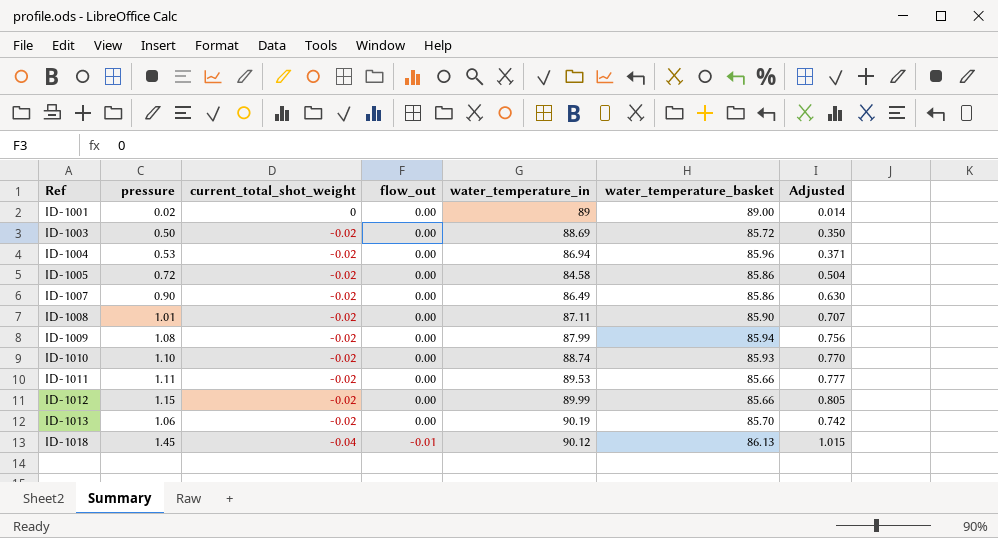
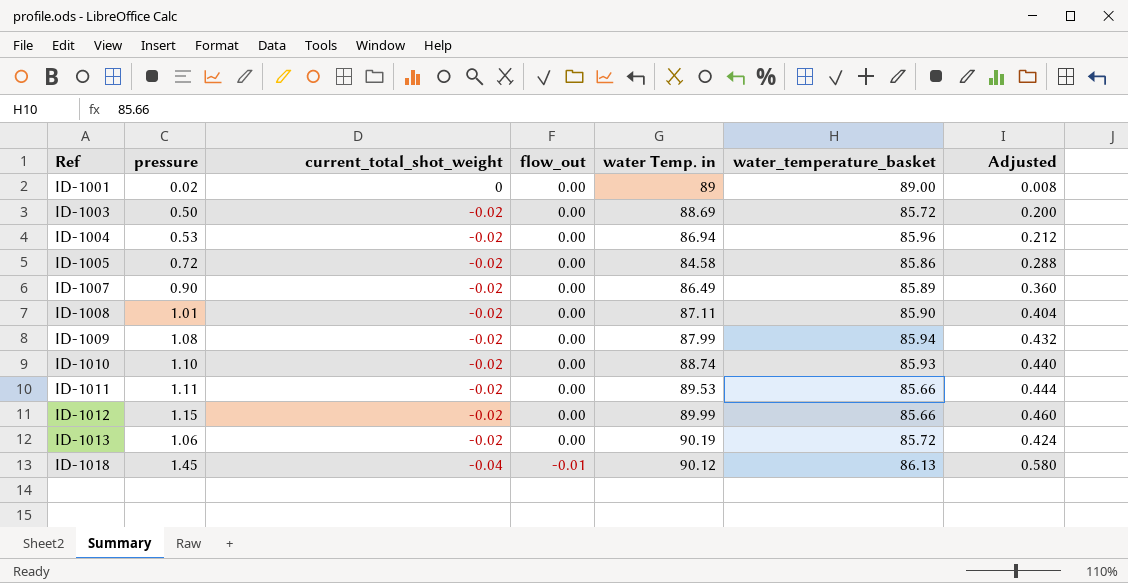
column name: water_temperature_in -> water Temp. in
column Adjusted | formula: [pressure] * 0.7 -> [pressure] * 0.4
ID-1007 | water_temperature_basket: 85.86 -> 85.89
ID-1013 | water_temperature_basket: 85.70 -> 85.72

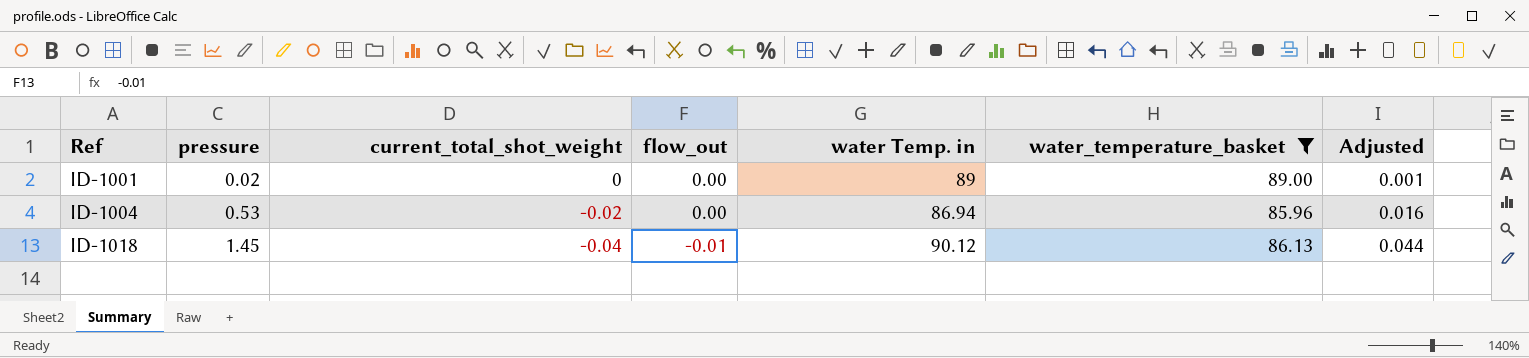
filter: none -> water_temperature_basket >= 85.96
column Adjusted | formula: [pressure] * 0.4 -> [pressure] * 0.03

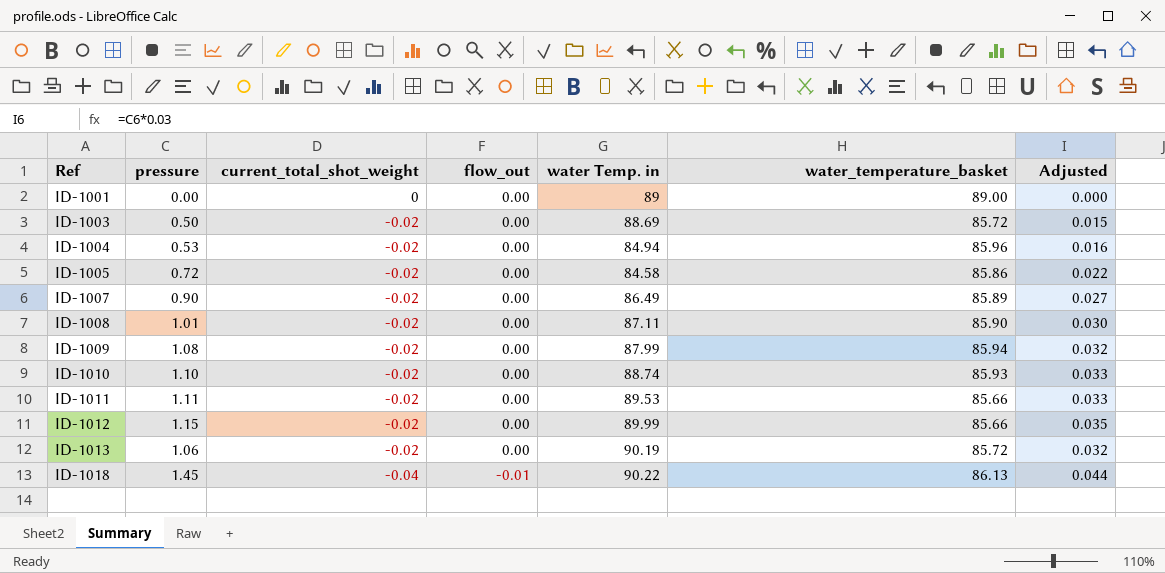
filter: water_temperature_basket >= 85.96 -> none
ID-1001 | pressure: 0.02 -> 0.00
ID-1001 | Adjusted: 0.001 -> 0.000
ID-1004 | water Temp. in: 86.94 -> 84.94
ID-1018 | water Temp. in: 90.12 -> 90.22

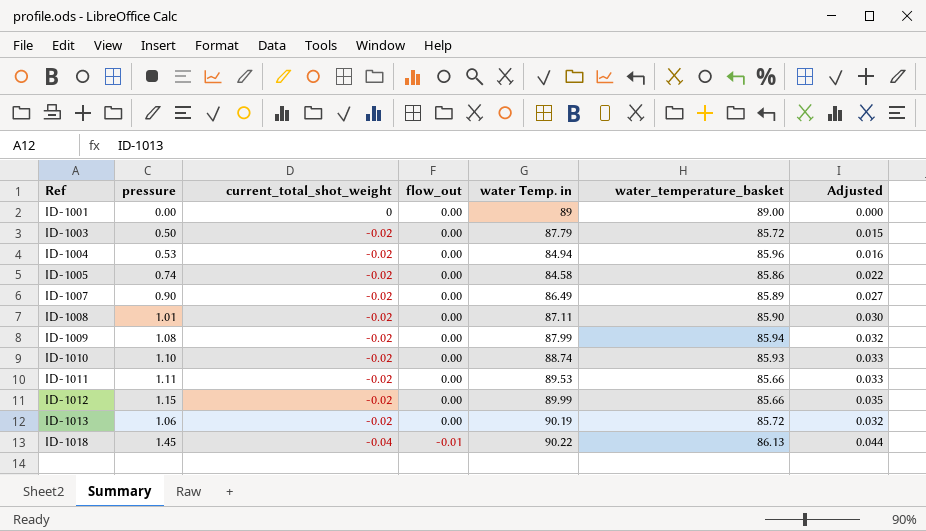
ID-1003 | water Temp. in: 88.69 -> 87.79
ID-1005 | pressure: 0.72 -> 0.74

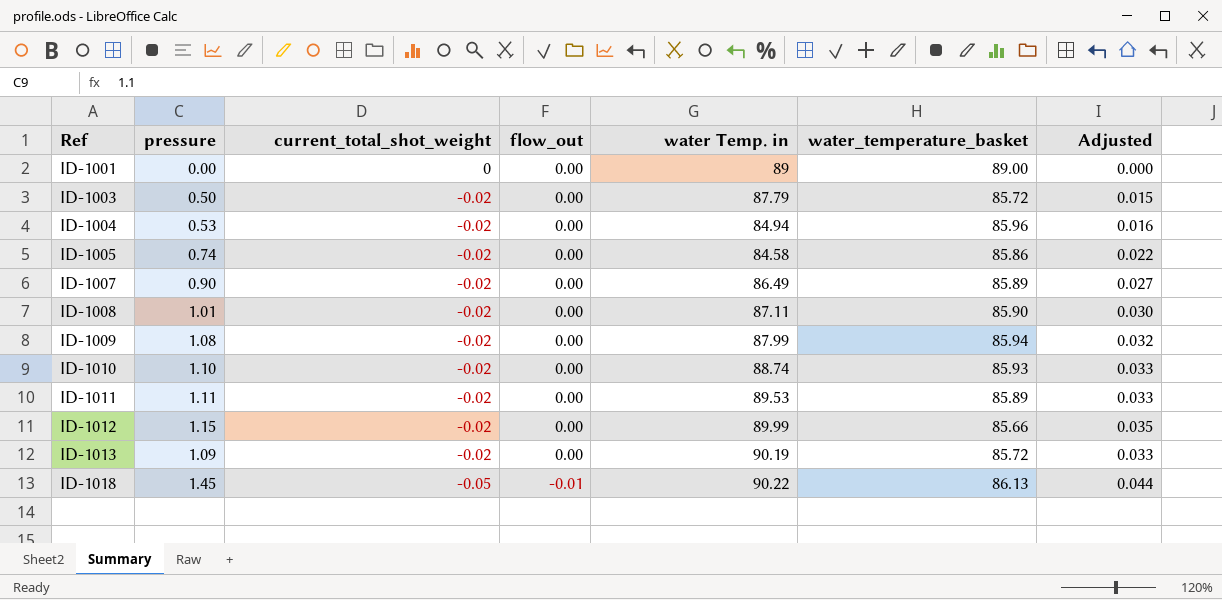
ID-1011 | water_temperature_basket: 85.66 -> 85.89
ID-1013 | pressure: 1.06 -> 1.09
ID-1013 | Adjusted: 0.032 -> 0.033
ID-1018 | current_total_shot_weight: -0.04 -> -0.05

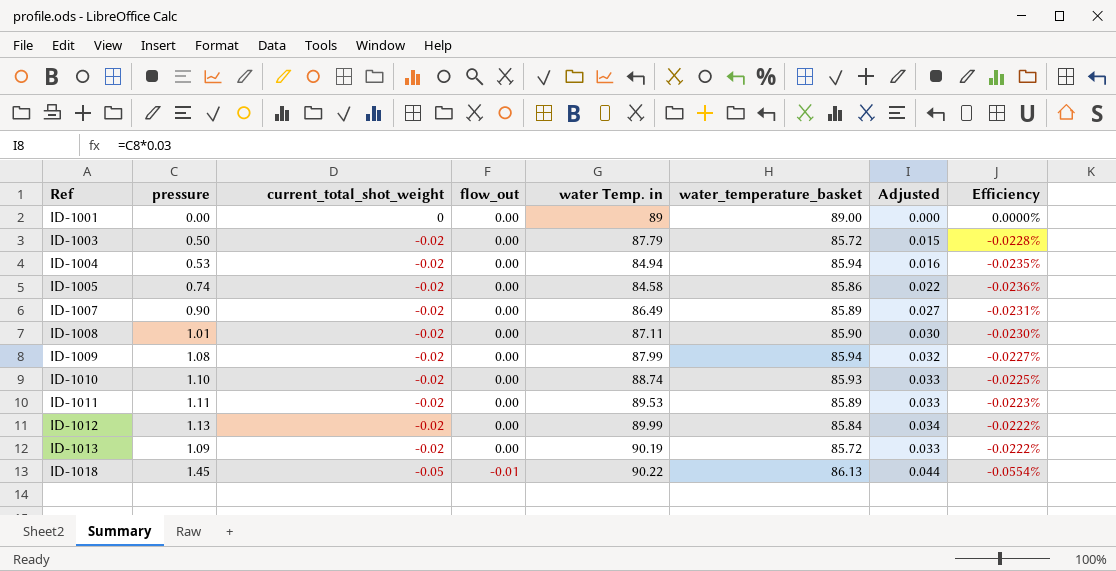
column Efficiency | formula: none -> [current_total_shot_weight] / [water Temp. in]
ID-1004 | water_temperature_basket: 85.96 -> 85.94
ID-1012 | pressure: 1.15 -> 1.13
ID-1012 | water_temperature_basket: 85.66 -> 85.84
ID-1012 | Adjusted: 0.035 -> 0.034

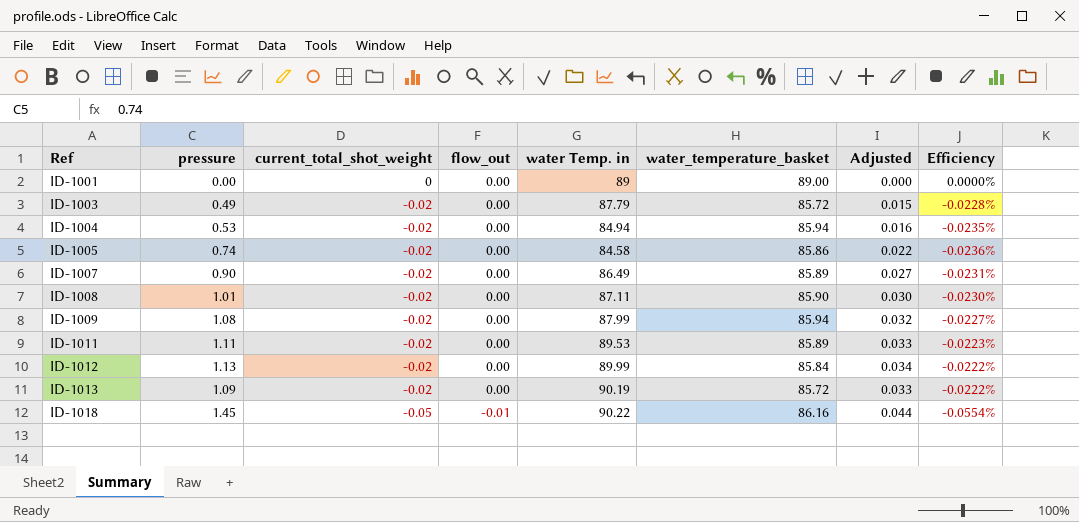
row ID-1010: 1.10 | -0.02 | 0.00 | 88.74 | 85.93 | 0.033 | -0.0225% -> none
ID-1003 | pressure: 0.50 -> 0.49
ID-1018 | water_temperature_basket: 86.13 -> 86.16

